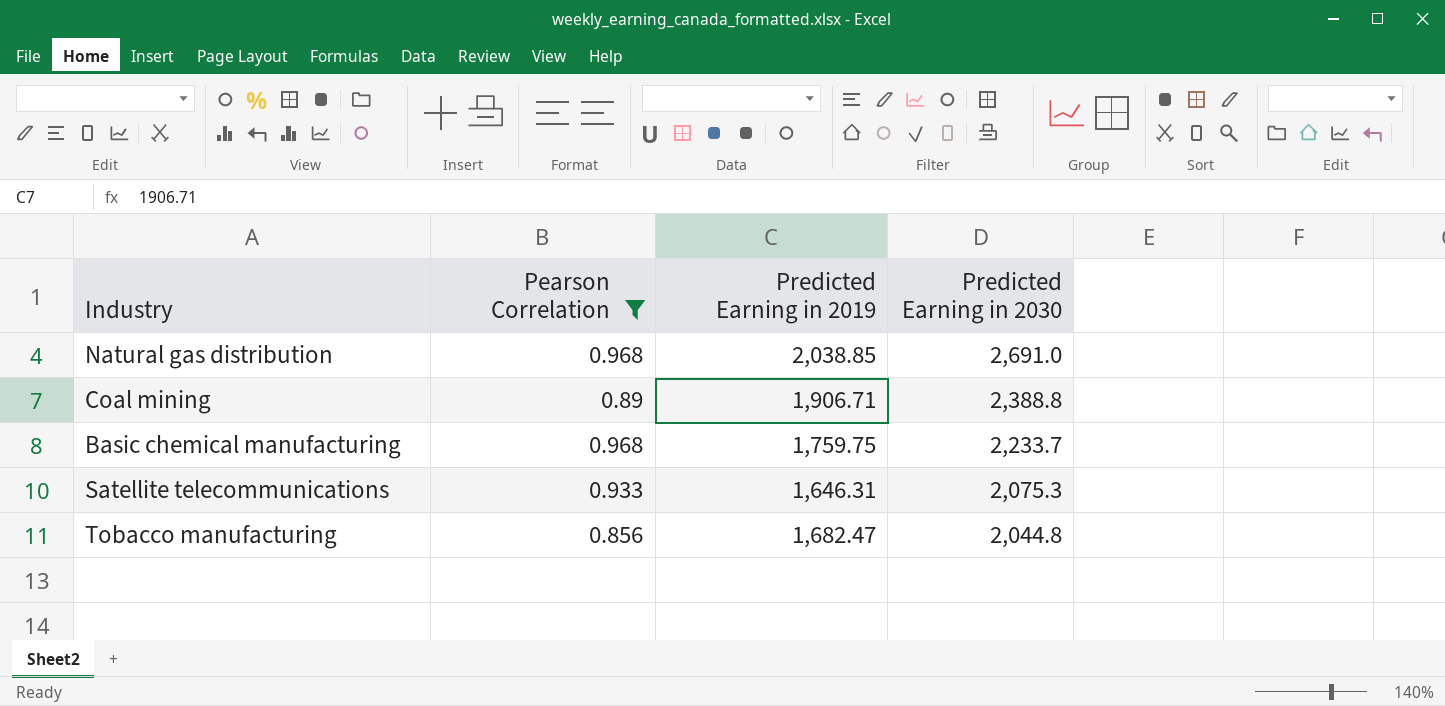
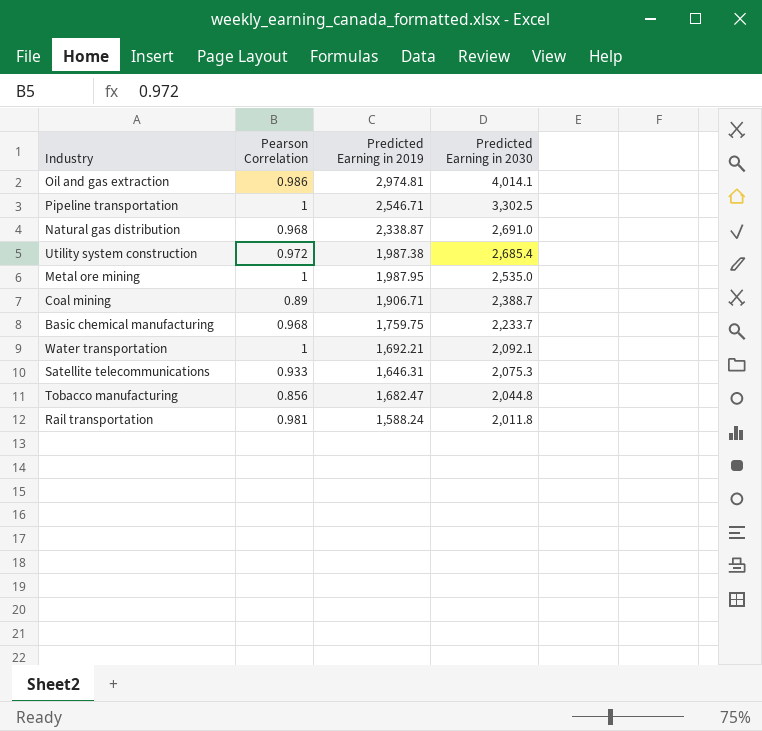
filter: Pearson Correlation <= 0.968 -> none
Natural gas distribution | Predicted Earning in 2019: 2,038.85 -> 2,338.87
Coal mining | Predicted Earning in 2030: 2,388.8 -> 2,388.7

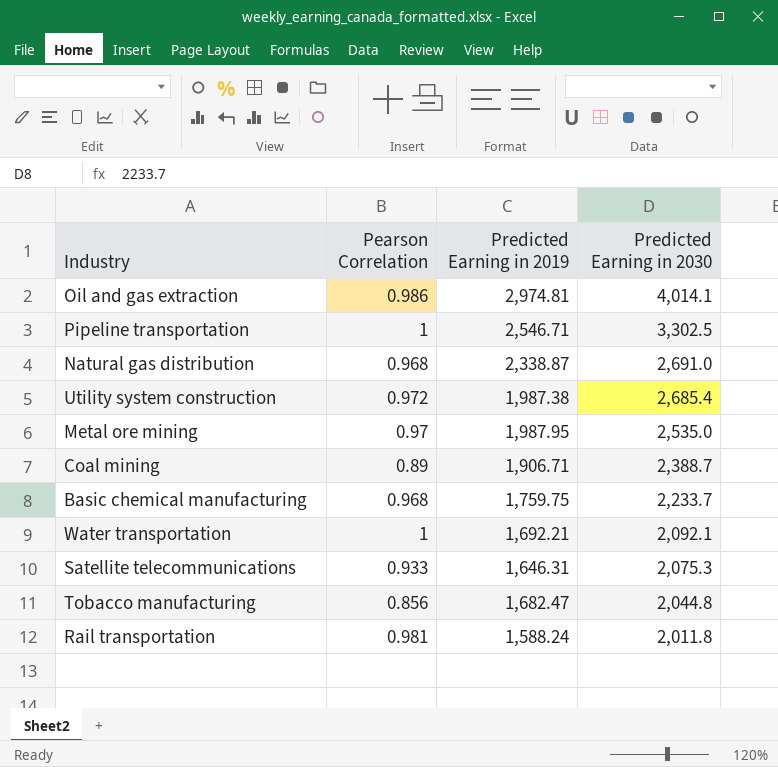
Metal ore mining | Pearson Correlation: 1 -> 0.97

